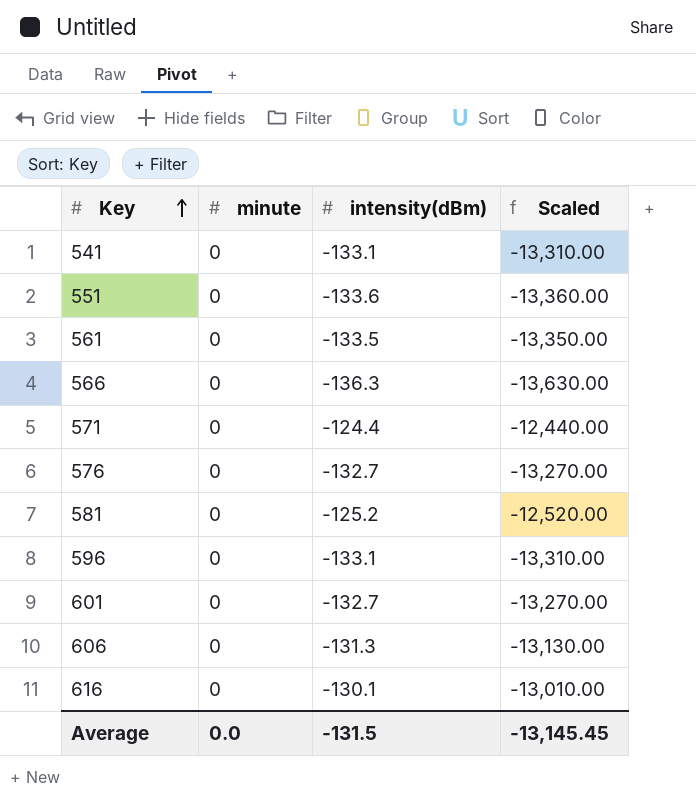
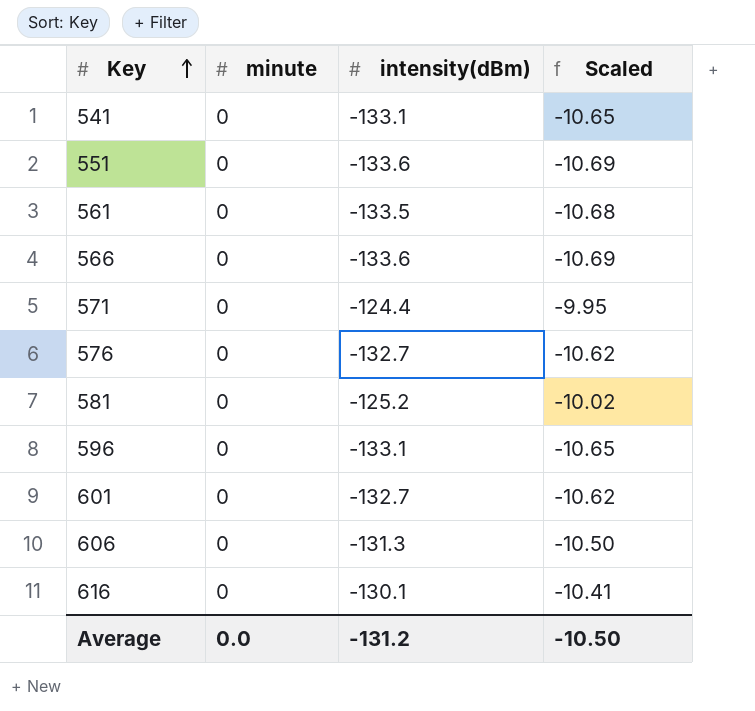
column Scaled | formula: [intensity(dBm)] * 100 -> [intensity(dBm)] * 0.08
566 | intensity(dBm): -136.3 -> -133.6
Average | intensity(dBm): -131.5 -> -131.2
Average | Scaled: -13,145.45 -> -10.50

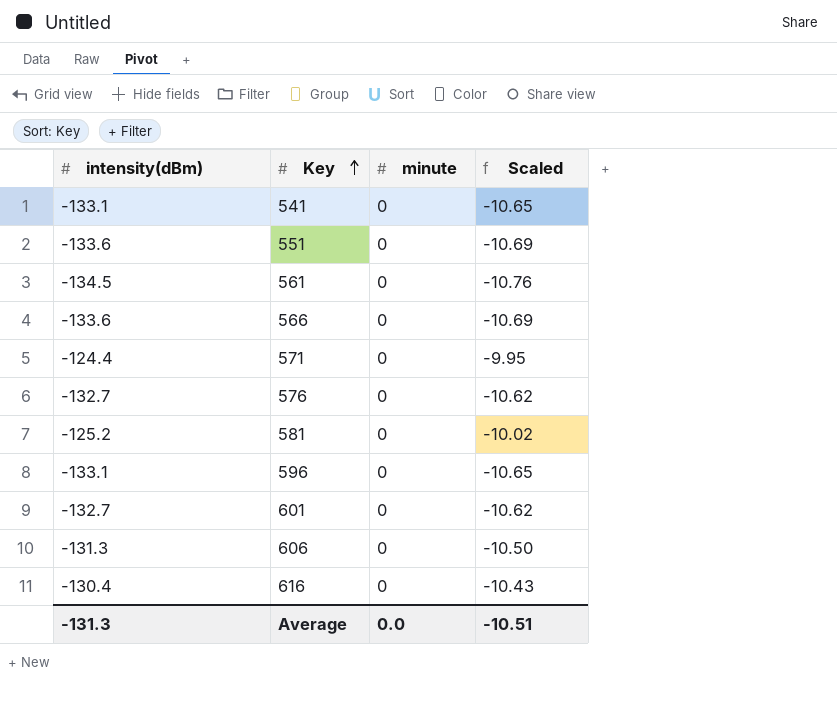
column intensity(dBm) | position: 3 -> 1
561 | intensity(dBm): -133.5 -> -134.5
561 | Scaled: -10.68 -> -10.76
616 | intensity(dBm): -130.1 -> -130.4
616 | Scaled: -10.41 -> -10.43
Average | intensity(dBm): -131.2 -> -131.3
Average | Scaled: -10.50 -> -10.51

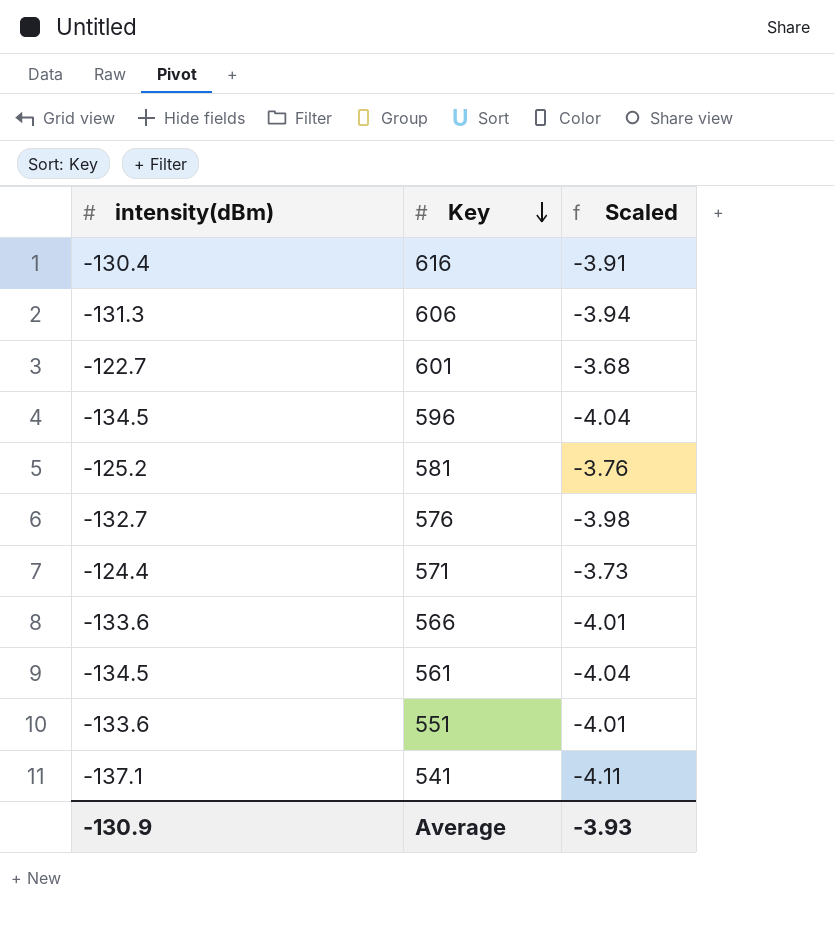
row order: Key ascending -> Key descending
column minute | position: 3 -> none
column Scaled | formula: [intensity(dBm)] * 0.08 -> [intensity(dBm)] * 0.03
601 | intensity(dBm): -132.7 -> -122.7
596 | intensity(dBm): -133.1 -> -134.5
541 | intensity(dBm): -133.1 -> -137.1
Average | intensity(dBm): -131.3 -> -130.9
Average | Scaled: -10.51 -> -3.93

